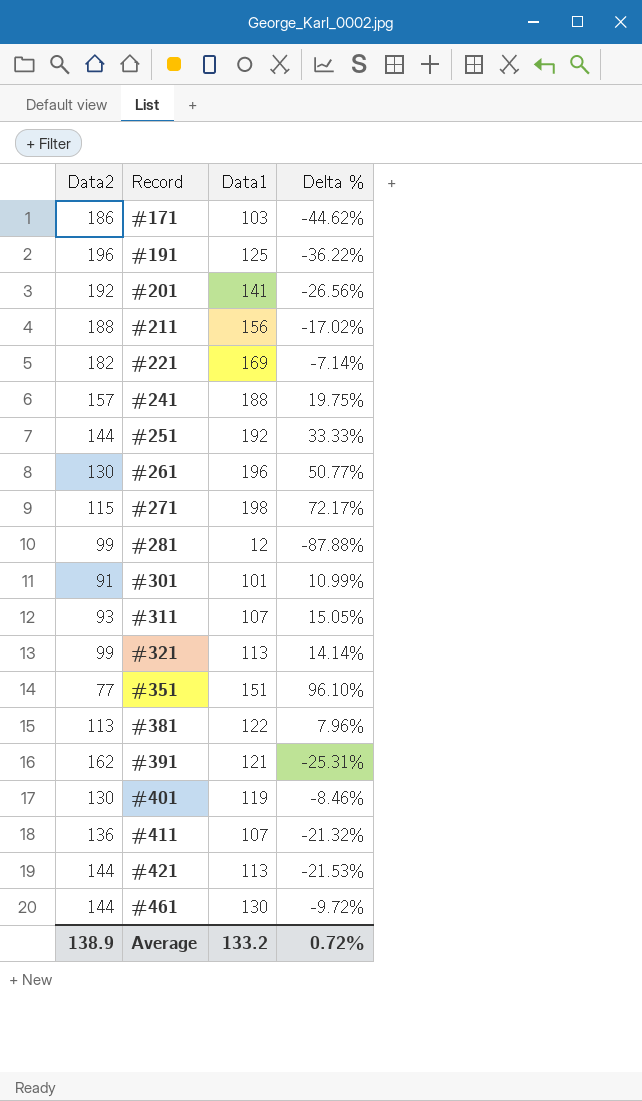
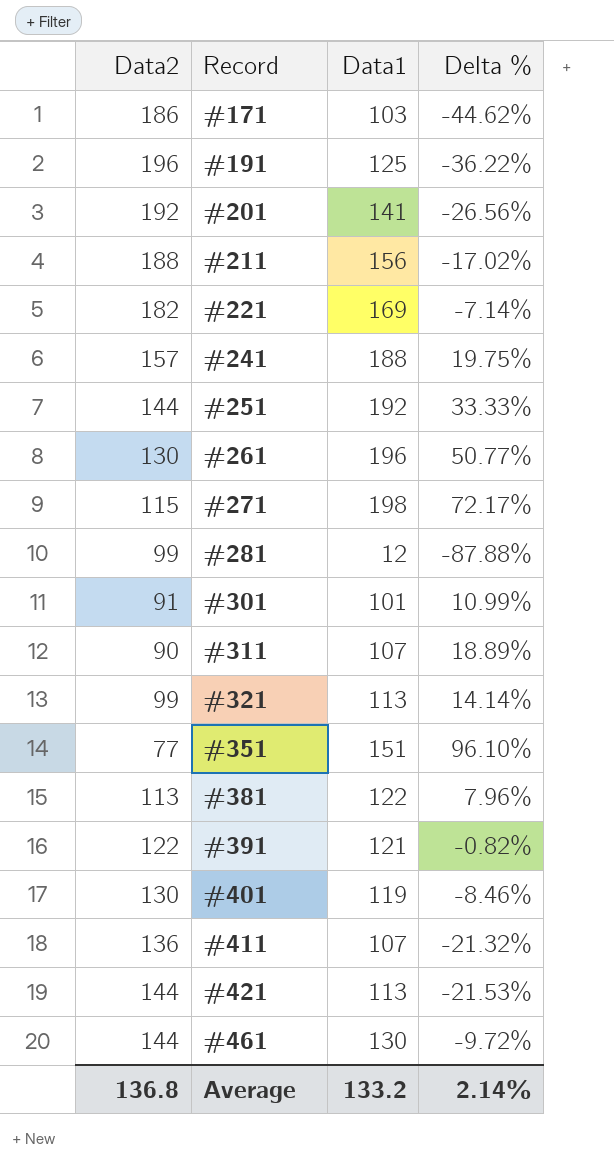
#311 | Data2: 93 -> 90
#311 | Delta %: 15.05% -> 18.89%
#391 | Data2: 162 -> 122
#391 | Delta %: -25.31% -> -0.82%
Average | Data2: 138.9 -> 136.8
Average | Delta %: 0.72% -> 2.14%

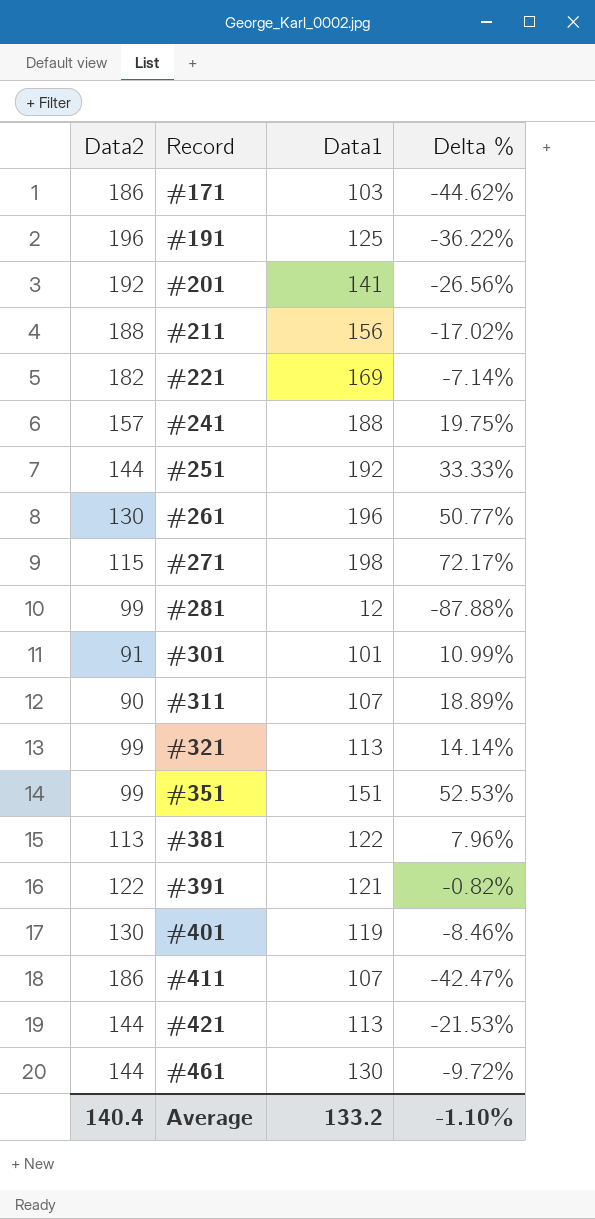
#351 | Data2: 77 -> 99
#351 | Delta %: 96.10% -> 52.53%
#411 | Data2: 136 -> 186
#411 | Delta %: -21.32% -> -42.47%
Average | Data2: 136.8 -> 140.4
Average | Delta %: 2.14% -> -1.10%

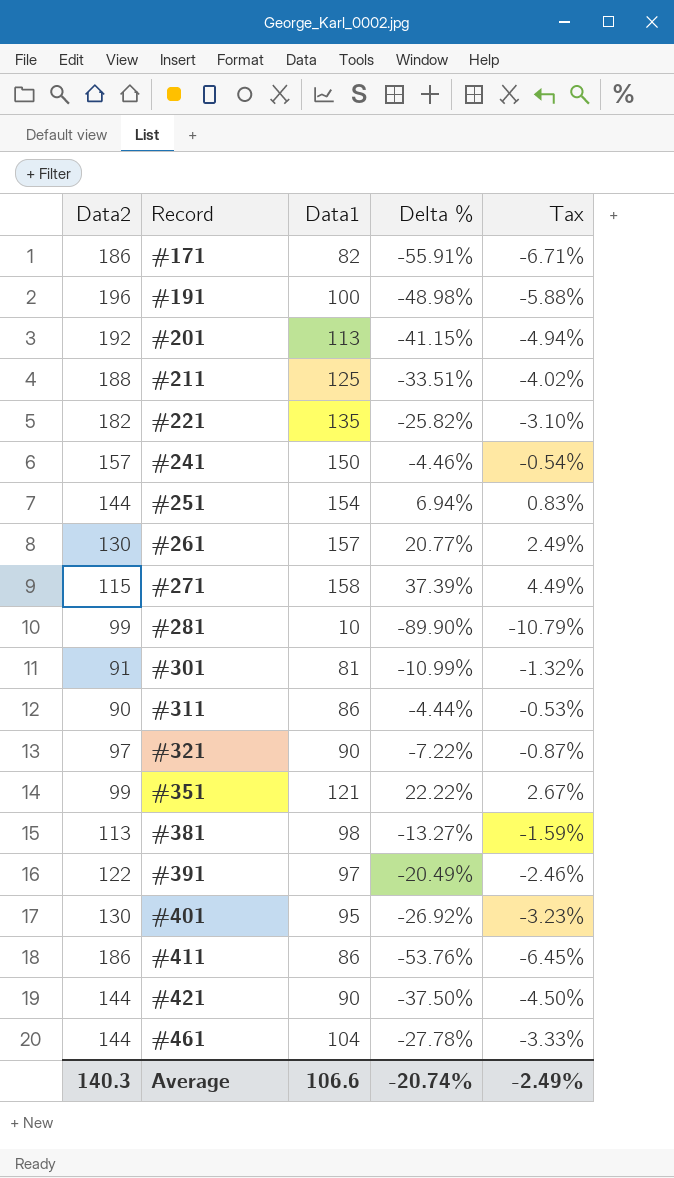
column Tax | formula: none -> [Delta %] * 0.12
#171 | Data1: 103 -> 82
#171 | Delta %: -44.62% -> -55.91%
#191 | Data1: 125 -> 100
#191 | Delta %: -36.22% -> -48.98%
#201 | Data1: 141 -> 113
#201 | Delta %: -26.56% -> -41.15%
#211 | Data1: 156 -> 125
#211 | Delta %: -17.02% -> -33.51%
#221 | Data1: 169 -> 135
#221 | Delta %: -7.14% -> -25.82%
#241 | Data1: 188 -> 150
#241 | Delta %: 19.75% -> -4.46%
#251 | Data1: 192 -> 154
#251 | Delta %: 33.33% -> 6.94%
#261 | Data1: 196 -> 157
#261 | Delta %: 50.77% -> 20.77%
#271 | Data1: 198 -> 158
#271 | Delta %: 72.17% -> 37.39%
#281 | Data1: 12 -> 10
#281 | Delta %: -87.88% -> -89.90%
#301 | Data1: 101 -> 81
#301 | Delta %: 10.99% -> -10.99%
#311 | Data1: 107 -> 86
#311 | Delta %: 18.89% -> -4.44%
#321 | Data2: 99 -> 97
#321 | Data1: 113 -> 90
#321 | Delta %: 14.14% -> -7.22%
#351 | Data1: 151 -> 121
#351 | Delta %: 52.53% -> 22.22%
#381 | Data1: 122 -> 98
#381 | Delta %: 7.96% -> -13.27%
#391 | Data1: 121 -> 97
#391 | Delta %: -0.82% -> -20.49%
#401 | Data1: 119 -> 95
#401 | Delta %: -8.46% -> -26.92%
#411 | Data1: 107 -> 86
#411 | Delta %: -42.47% -> -53.76%
#421 | Data1: 113 -> 90
#421 | Delta %: -21.53% -> -37.50%
#461 | Data1: 130 -> 104
#461 | Delta %: -9.72% -> -27.78%
Average | Data2: 140.4 -> 140.3
Average | Data1: 133.2 -> 106.6
Average | Delta %: -1.10% -> -20.74%

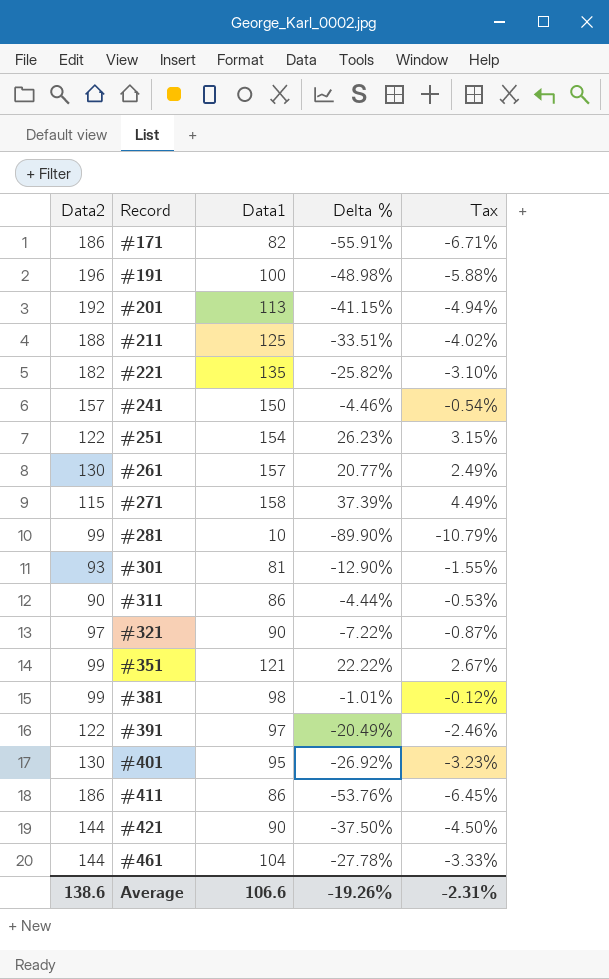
#251 | Data2: 144 -> 122
#251 | Delta %: 6.94% -> 26.23%
#251 | Tax: 0.83% -> 3.15%
#301 | Data2: 91 -> 93
#301 | Delta %: -10.99% -> -12.90%
#301 | Tax: -1.32% -> -1.55%
#381 | Data2: 113 -> 99
#381 | Delta %: -13.27% -> -1.01%
#381 | Tax: -1.59% -> -0.12%
Average | Data2: 140.3 -> 138.6
Average | Delta %: -20.74% -> -19.26%
Average | Tax: -2.49% -> -2.31%

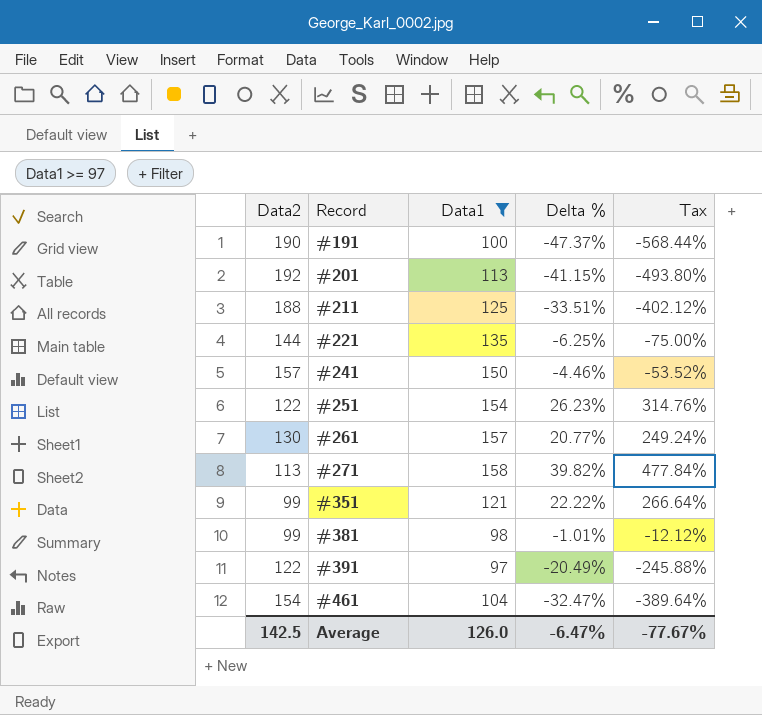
filter: none -> Data1 >= 97
column Tax | formula: [Delta %] * 0.12 -> [Delta %] * 12
#191 | Data2: 196 -> 190
#191 | Delta %: -48.98% -> -47.37%
#221 | Data2: 182 -> 144
#221 | Delta %: -25.82% -> -6.25%
#271 | Data2: 115 -> 113
#271 | Delta %: 37.39% -> 39.82%
#461 | Data2: 144 -> 154
#461 | Delta %: -27.78% -> -32.47%
Average | Data2: 138.6 -> 142.5
Average | Data1: 106.6 -> 126.0
Average | Delta %: -19.26% -> -6.47%
Average | Tax: -2.31% -> -77.67%

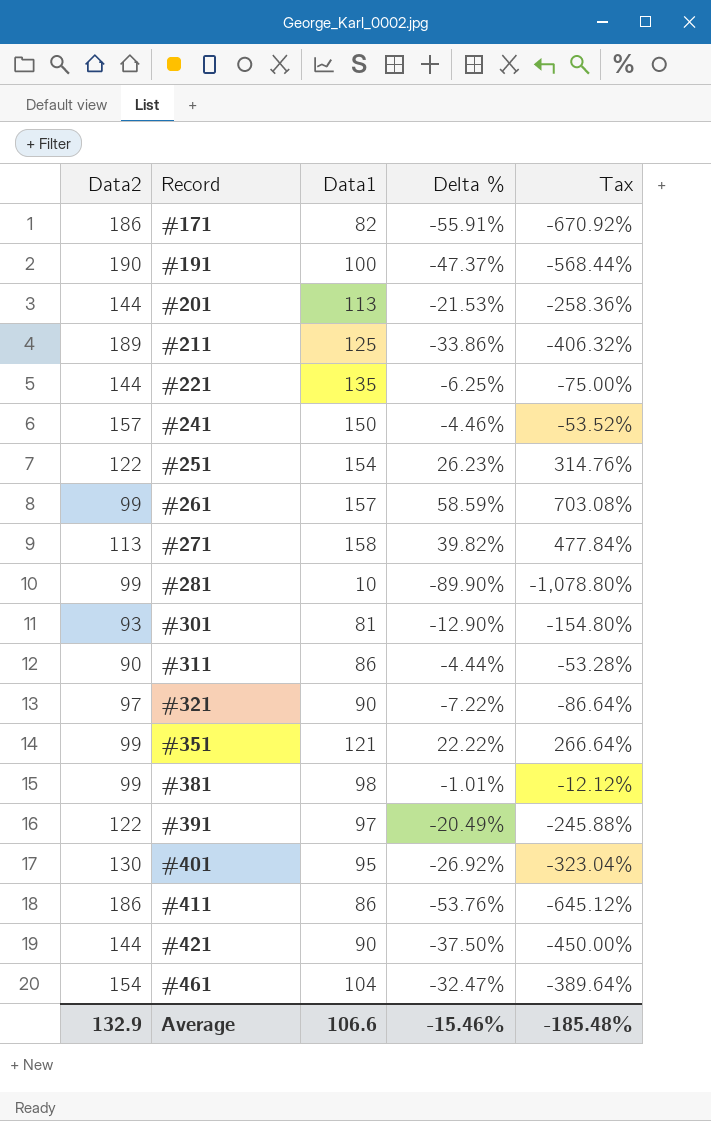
filter: Data1 >= 97 -> none
#201 | Data2: 192 -> 144
#201 | Delta %: -41.15% -> -21.53%
#201 | Tax: -493.80% -> -258.36%
#211 | Data2: 188 -> 189
#211 | Delta %: -33.51% -> -33.86%
#211 | Tax: -402.12% -> -406.32%
#261 | Data2: 130 -> 99
#261 | Delta %: 20.77% -> 58.59%
#261 | Tax: 249.24% -> 703.08%
Average | Data2: 142.5 -> 132.9
Average | Data1: 126.0 -> 106.6
Average | Delta %: -6.47% -> -15.46%
Average | Tax: -77.67% -> -185.48%

